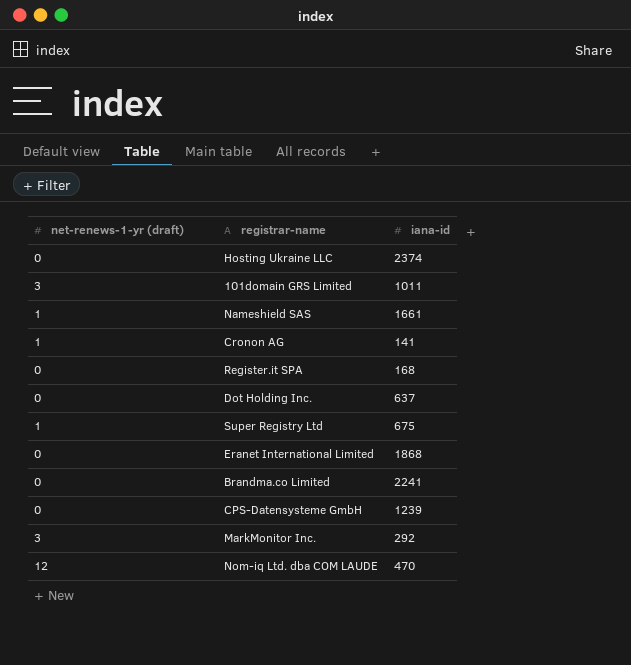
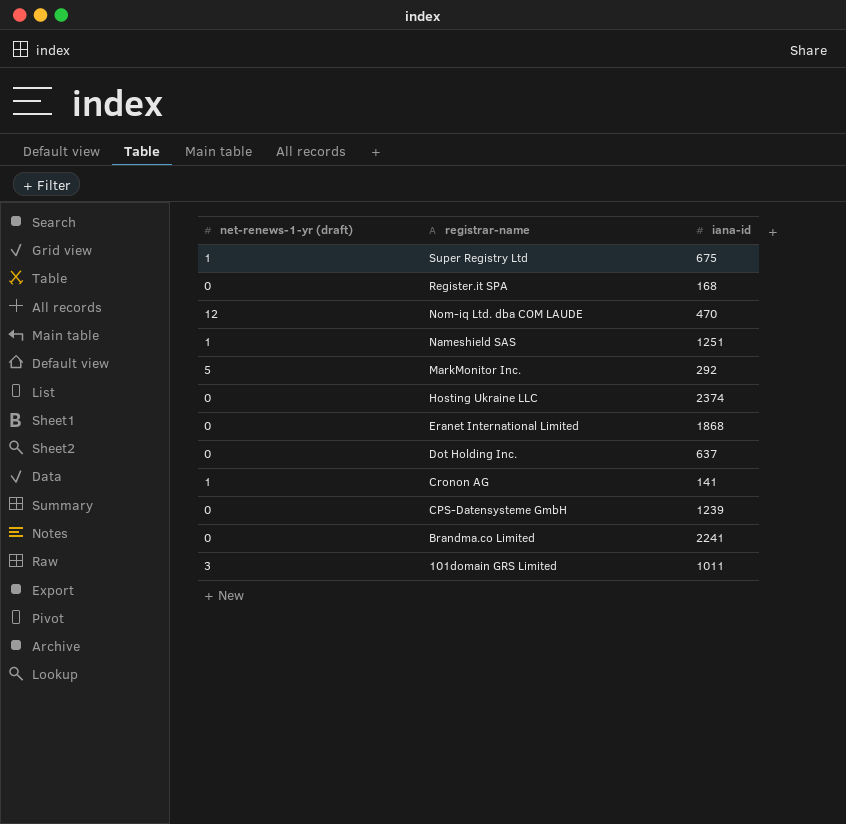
row order: none -> registrar-name descending
Nameshield SAS | iana-id: 1661 -> 1251
MarkMonitor Inc. | net-renews-1-yr (draft): 3 -> 5

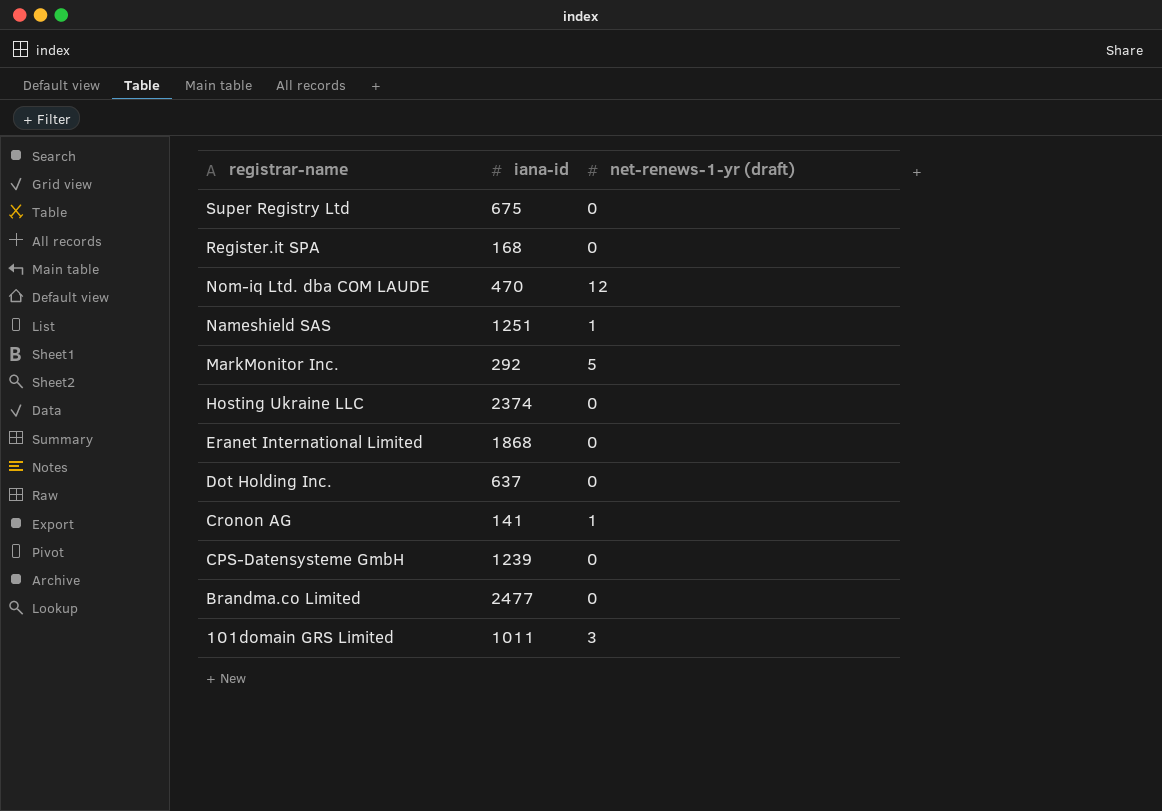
column net-renews-1-yr (draft) | position: 1 -> 3
Super Registry Ltd | net-renews-1-yr (draft): 1 -> 0
Brandma.co Limited | iana-id: 2241 -> 2477

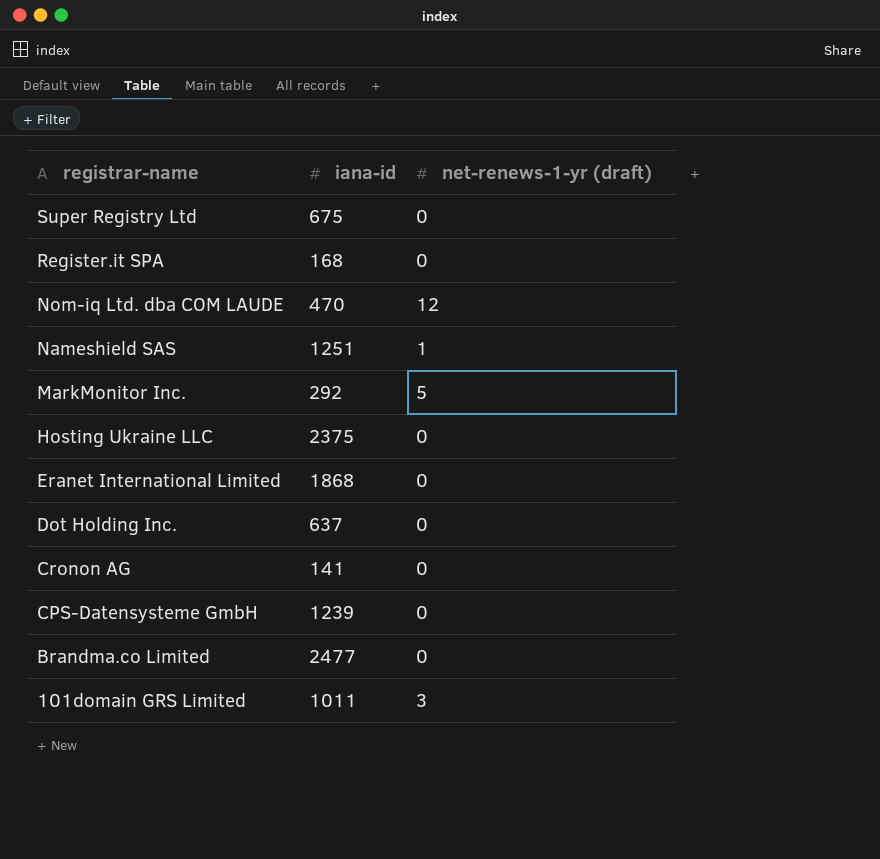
Hosting Ukraine LLC | iana-id: 2374 -> 2375
Cronon AG | net-renews-1-yr (draft): 1 -> 0

